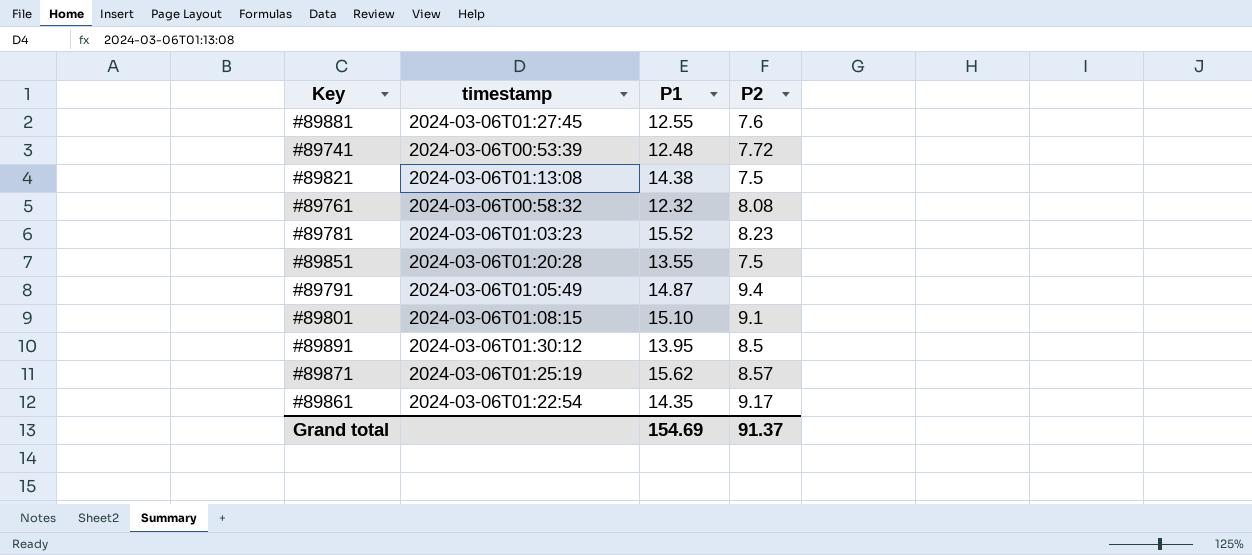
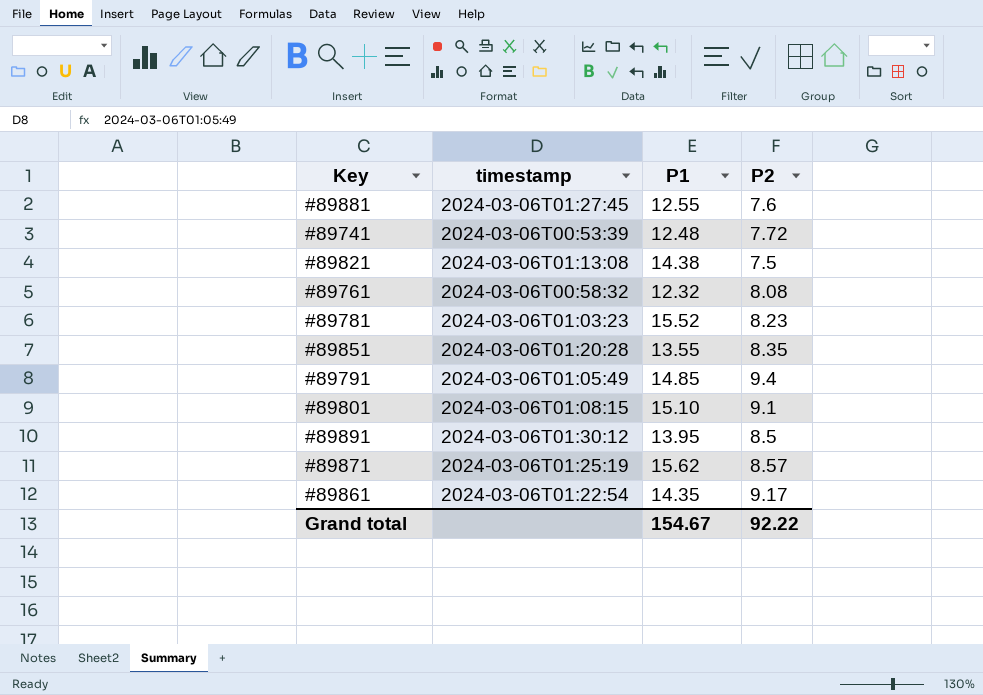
#89851 | P2: 7.5 -> 8.35
#89791 | P1: 14.87 -> 14.85
Grand total | P1: 154.69 -> 154.67
Grand total | P2: 91.37 -> 92.22

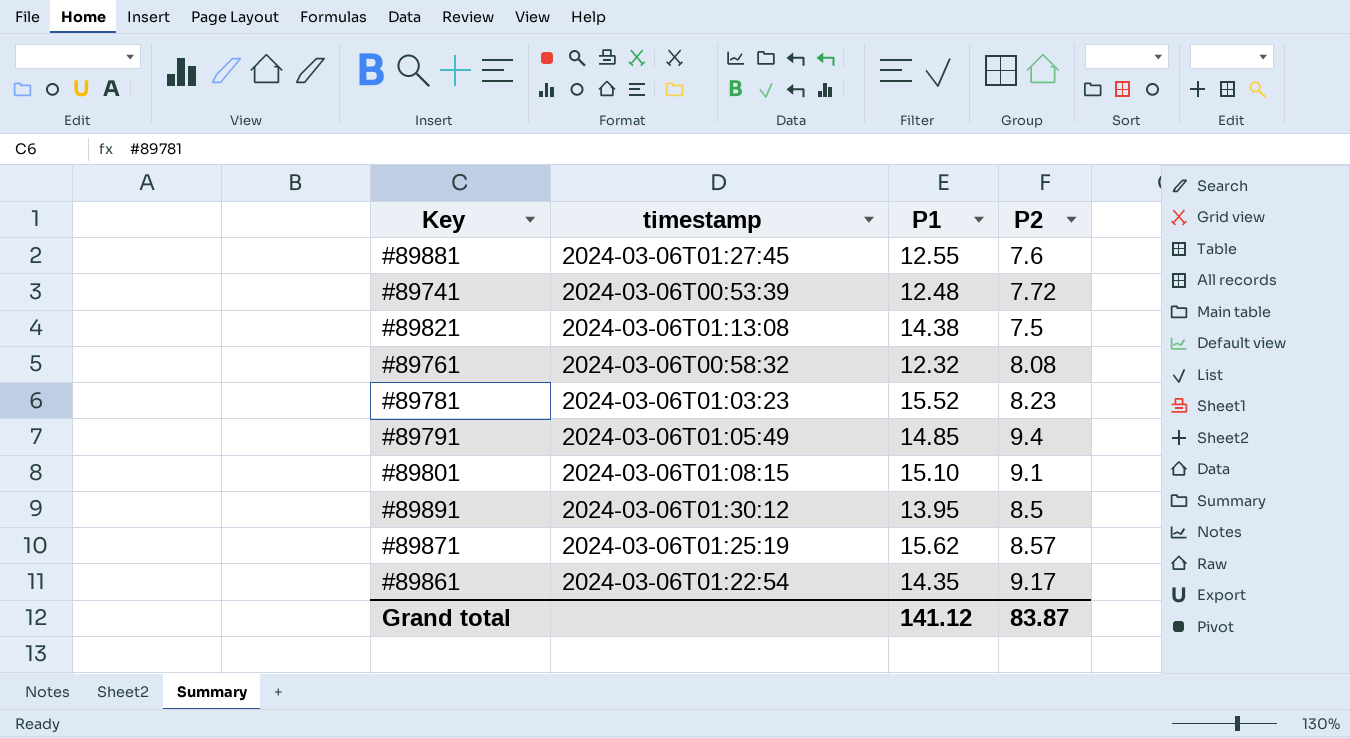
row #89851: 2024-03-06T01:20:28 | 13.55 | 8.35 -> none
Grand total | P1: 154.67 -> 141.12
Grand total | P2: 92.22 -> 83.87

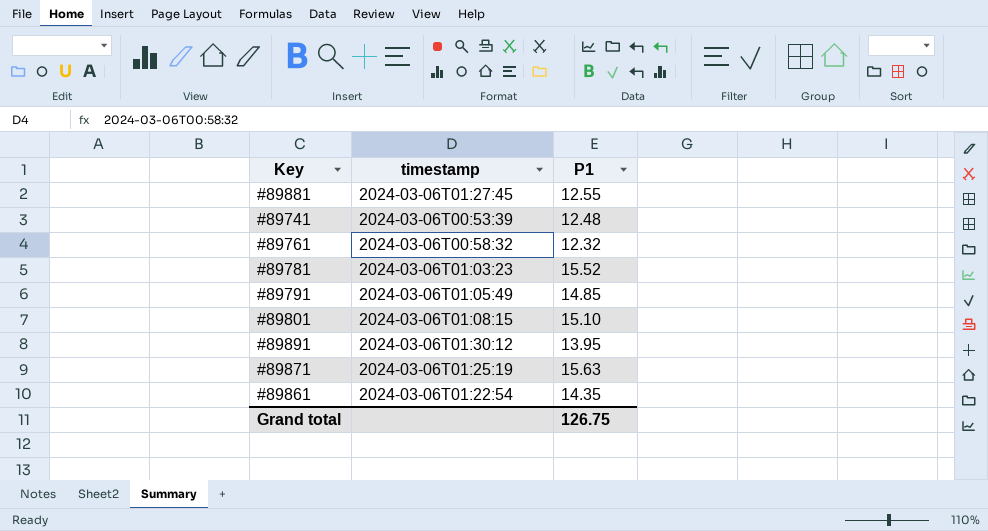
column P2 | position: 4 -> none
row #89821: 2024-03-06T01:13:08 | 14.38 | 7.5 -> none
#89871 | P1: 15.62 -> 15.63
Grand total | P1: 141.12 -> 126.75

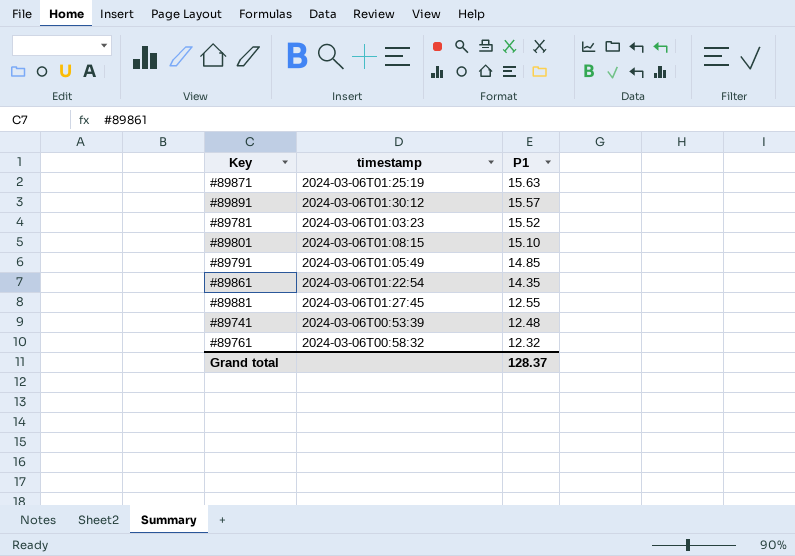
row order: none -> P1 descending
#89891 | P1: 13.95 -> 15.57
Grand total | P1: 126.75 -> 128.37

